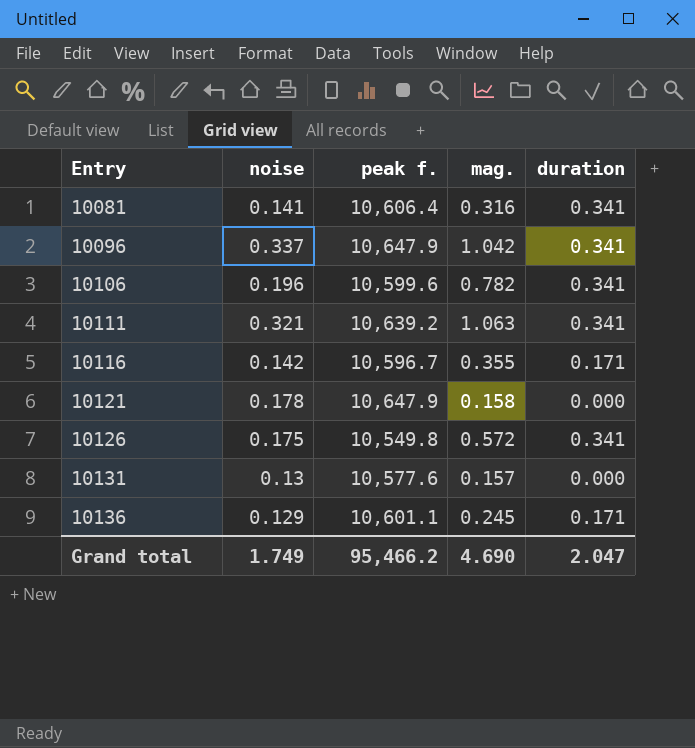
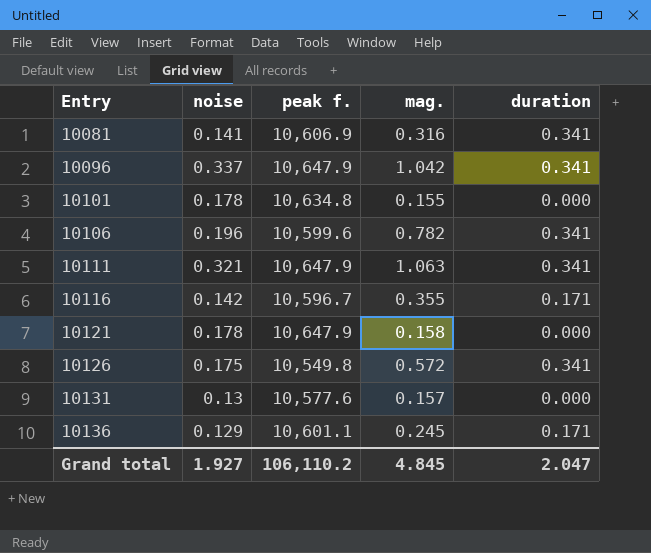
10081 | peak f.: 10,606.4 -> 10,606.9
row 10101: none -> 0.178 | 10,634.8 | 0.155 | 0.000
10111 | peak f.: 10,639.2 -> 10,647.9
Grand total | noise: 1.749 -> 1.927
Grand total | peak f.: 95,466.2 -> 106,110.2
Grand total | mag.: 4.690 -> 4.845

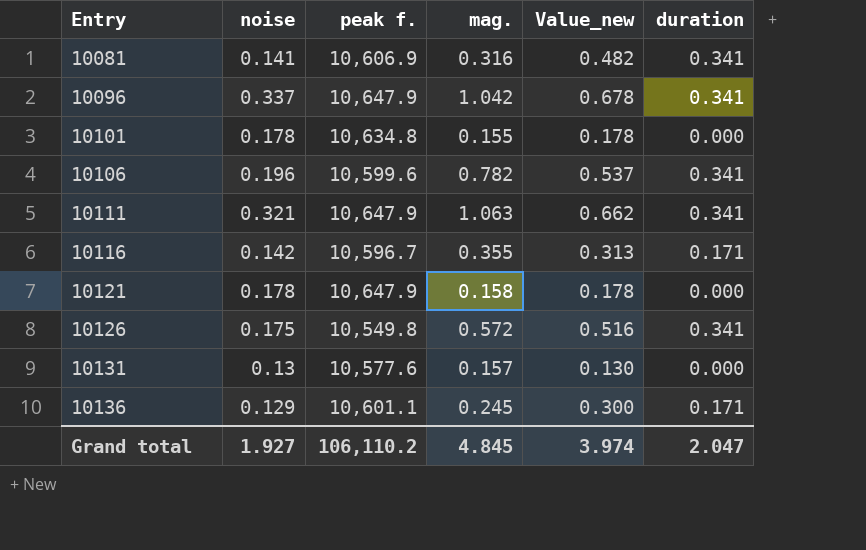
column Value_new | formula: none -> [noise] + [duration]

